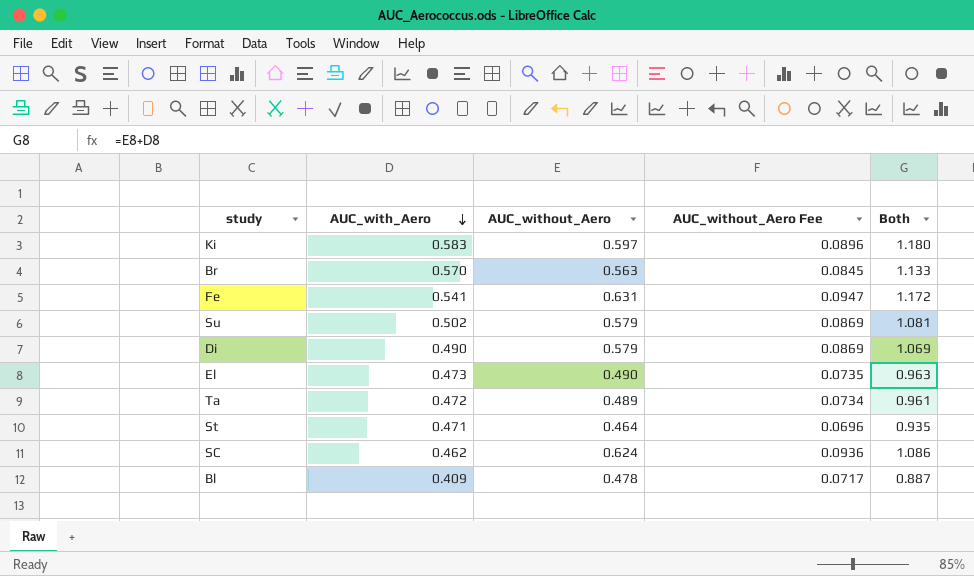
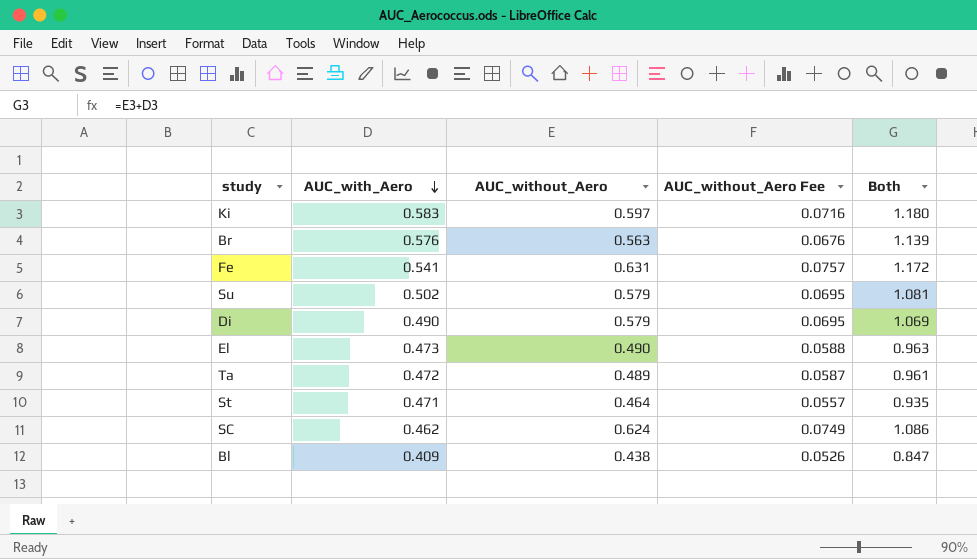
column AUC_without_Aero Fee | formula: [AUC_without_Aero] * 0.15 -> [AUC_without_Aero] * 0.12
Br | AUC_with_Aero: 0.570 -> 0.576
Br | Both: 1.133 -> 1.139
Bl | AUC_without_Aero: 0.478 -> 0.438
Bl | Both: 0.887 -> 0.847

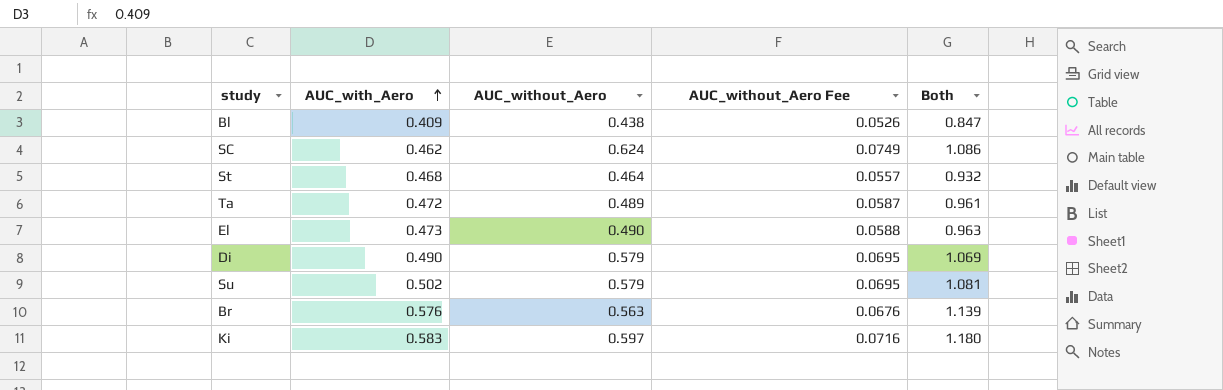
row order: AUC_with_Aero descending -> AUC_with_Aero ascending
row Fe: 0.541 | 0.631 | 0.0757 | 1.172 -> none
St | AUC_with_Aero: 0.471 -> 0.468
St | Both: 0.935 -> 0.932

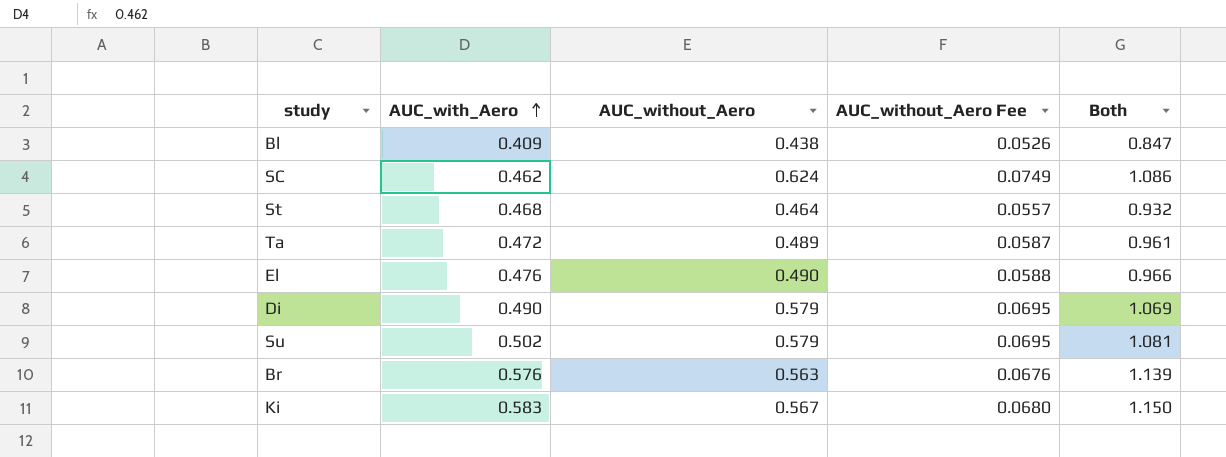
El | AUC_with_Aero: 0.473 -> 0.476
El | Both: 0.963 -> 0.966
Ki | AUC_without_Aero: 0.597 -> 0.567
Ki | AUC_without_Aero Fee: 0.0716 -> 0.0680
Ki | Both: 1.180 -> 1.150

